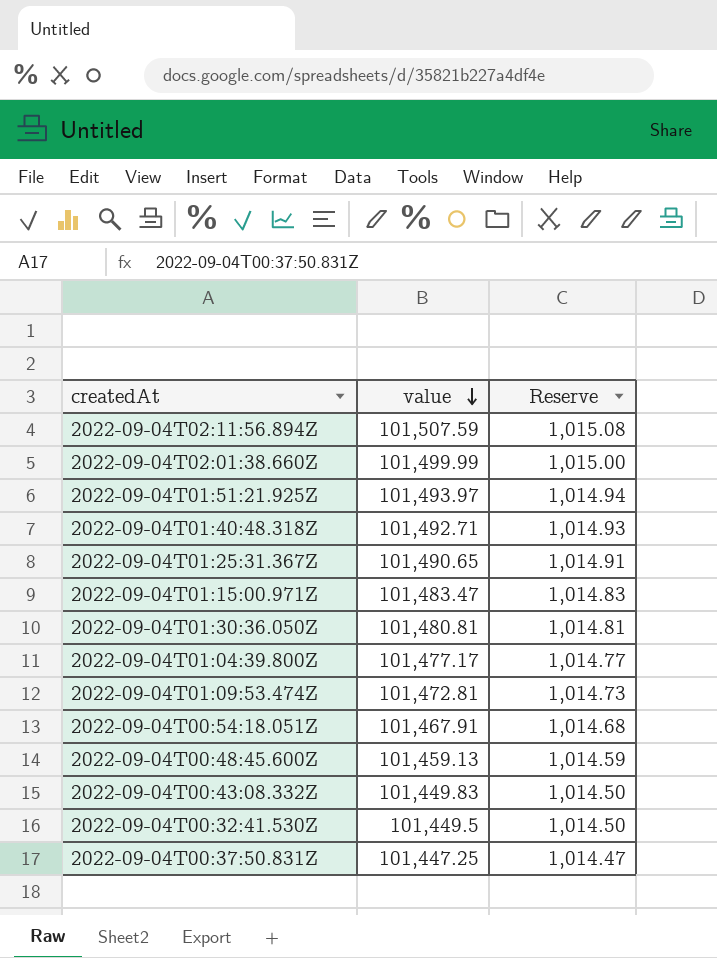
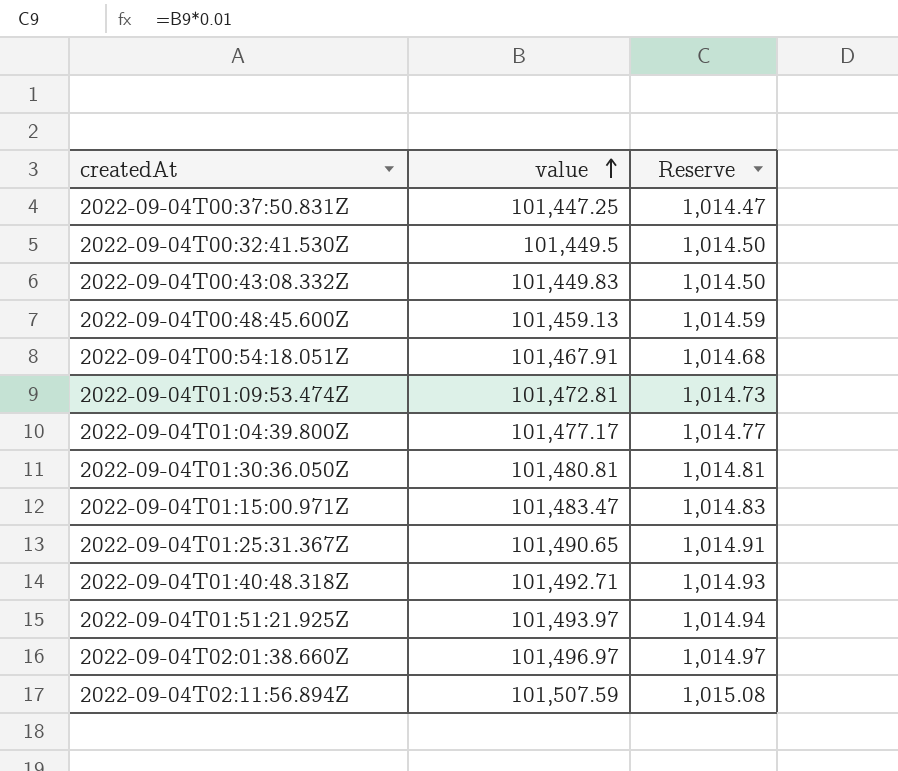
row order: value descending -> value ascending
2022-09-04T02:01:38.660Z | value: 101,499.99 -> 101,496.97
2022-09-04T02:01:38.660Z | Reserve: 1,015.00 -> 1,014.97

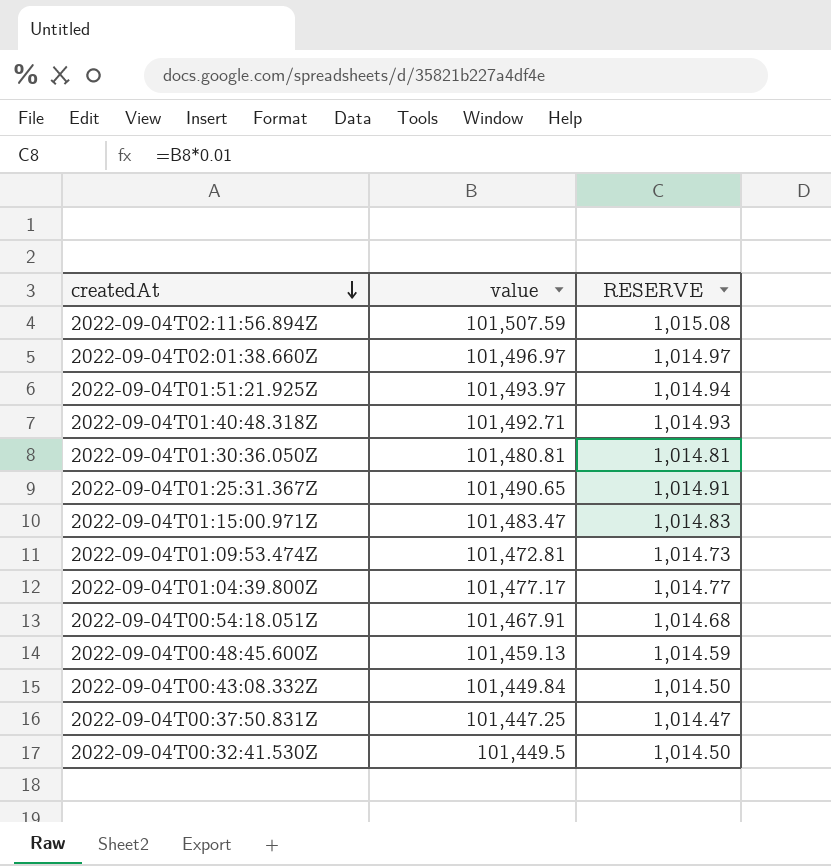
row order: value ascending -> createdAt descending
column name: Reserve -> RESERVE
2022-09-04T00:43:08.332Z | value: 101,449.83 -> 101,449.84

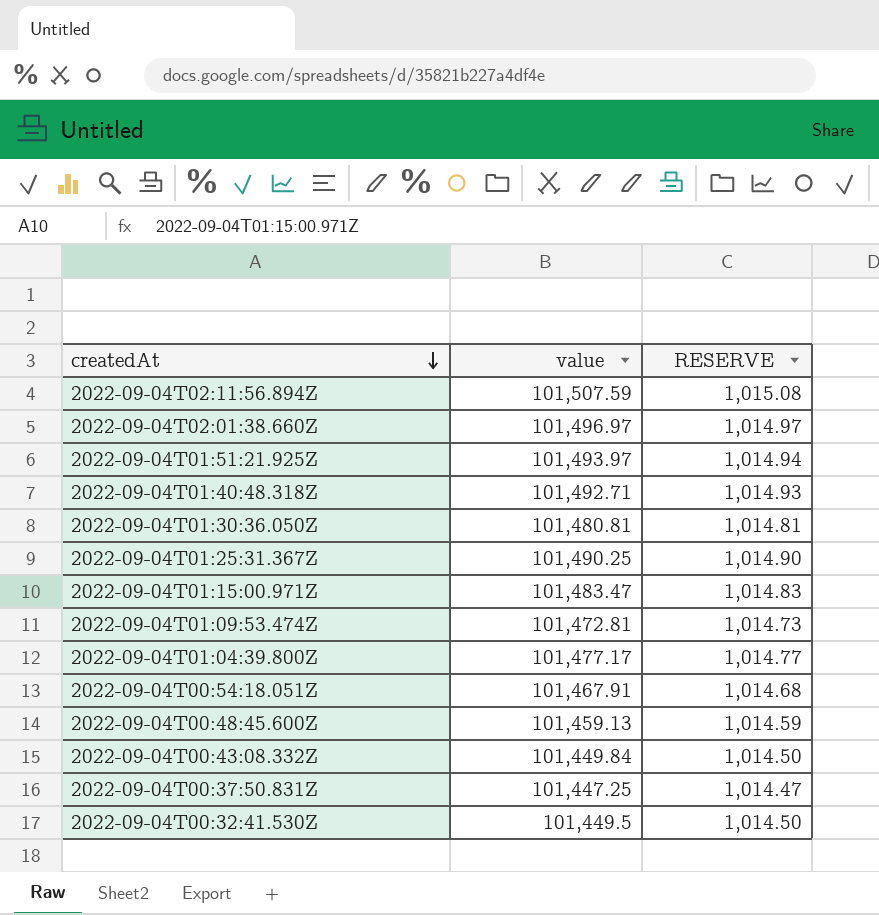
2022-09-04T01:25:31.367Z | value: 101,490.65 -> 101,490.25
2022-09-04T01:25:31.367Z | RESERVE: 1,014.91 -> 1,014.90

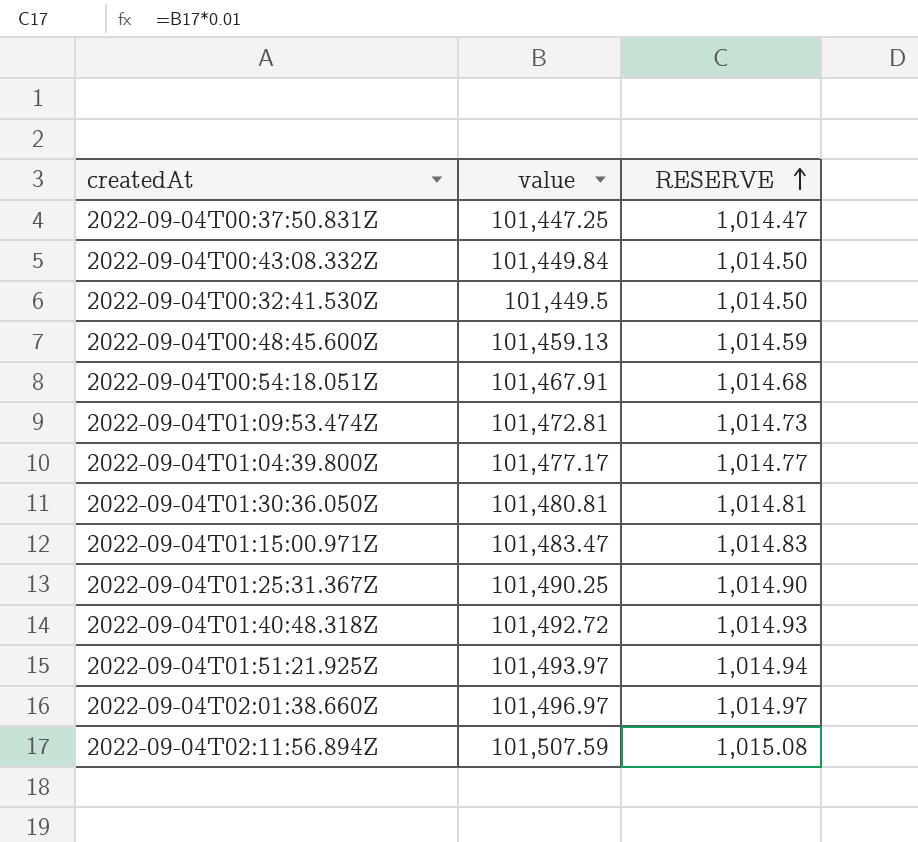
row order: createdAt descending -> RESERVE ascending
2022-09-04T01:40:48.318Z | value: 101,492.71 -> 101,492.72

